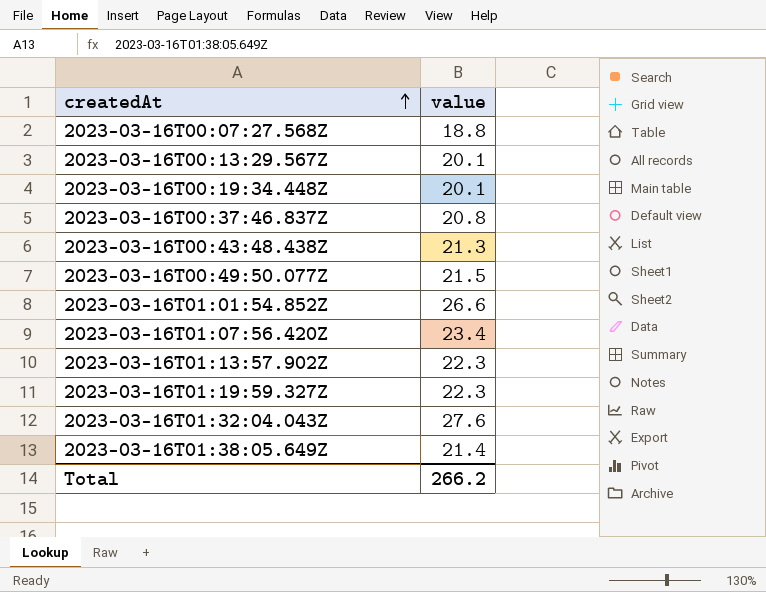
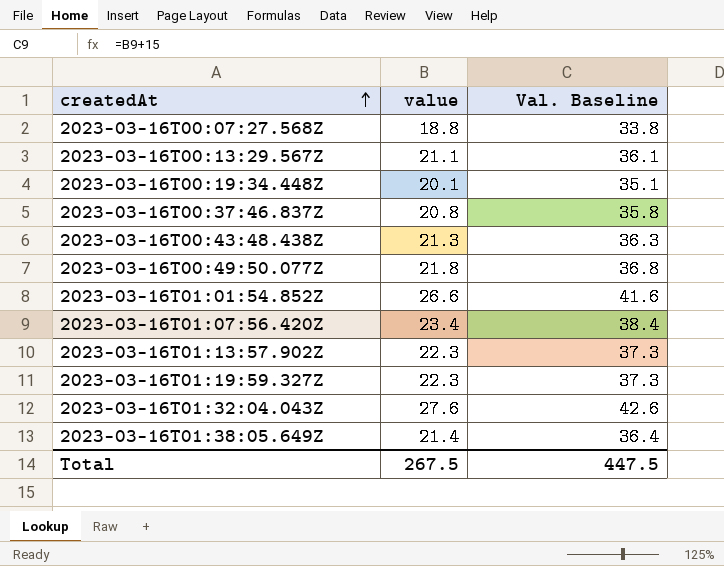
column Val. Baseline | formula: none -> [value] + 15
2023-03-16T00:13:29.567Z | value: 20.1 -> 21.1
2023-03-16T00:49:50.077Z | value: 21.5 -> 21.8
Total | value: 266.2 -> 267.5

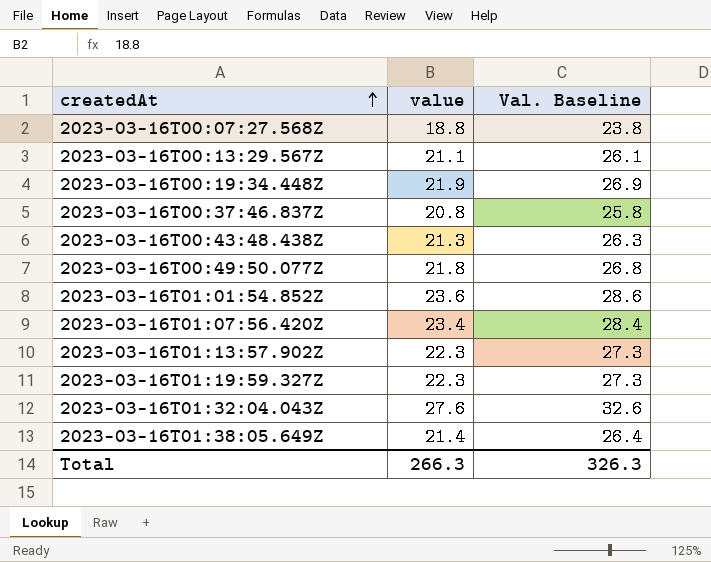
column Val. Baseline | formula: [value] + 15 -> [value] + 5
2023-03-16T00:19:34.448Z | value: 20.1 -> 21.9
2023-03-16T01:01:54.852Z | value: 26.6 -> 23.6
Total | value: 267.5 -> 266.3
Total | Val. Baseline: 447.5 -> 326.3

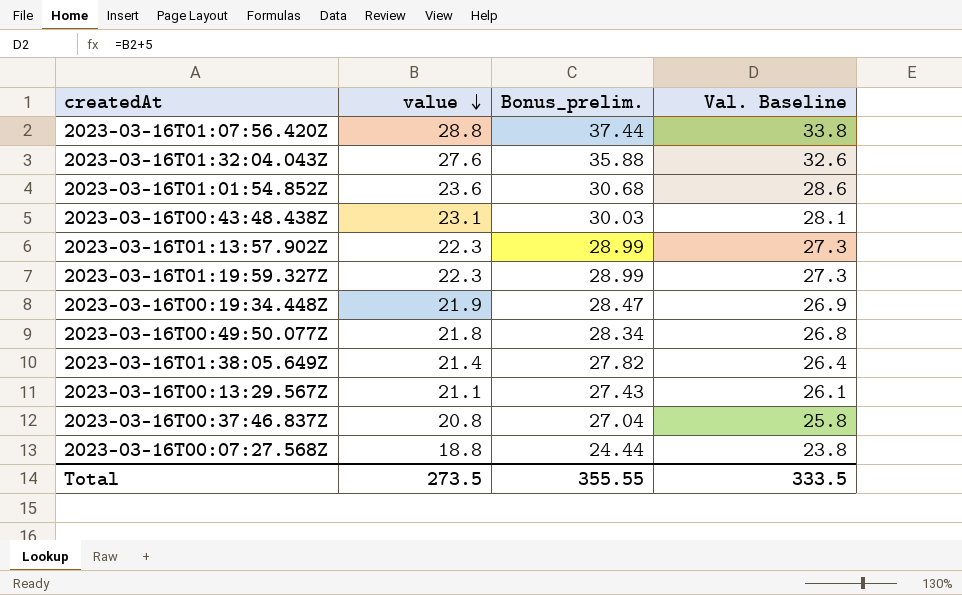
row order: createdAt ascending -> value descending
column Bonus_prelim. | formula: none -> [value] * 1.3
2023-03-16T01:07:56.420Z | value: 23.4 -> 28.8
2023-03-16T01:07:56.420Z | Val. Baseline: 28.4 -> 33.8
2023-03-16T00:43:48.438Z | value: 21.3 -> 23.1
2023-03-16T00:43:48.438Z | Val. Baseline: 26.3 -> 28.1
Total | value: 266.3 -> 273.5
Total | Val. Baseline: 326.3 -> 333.5

